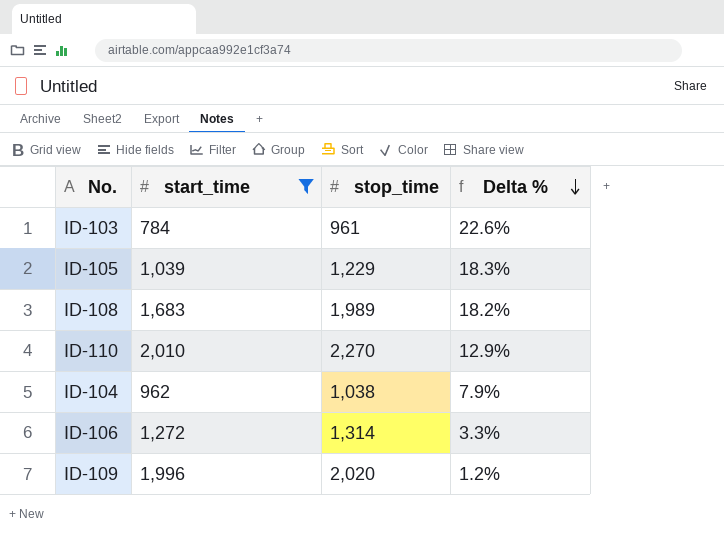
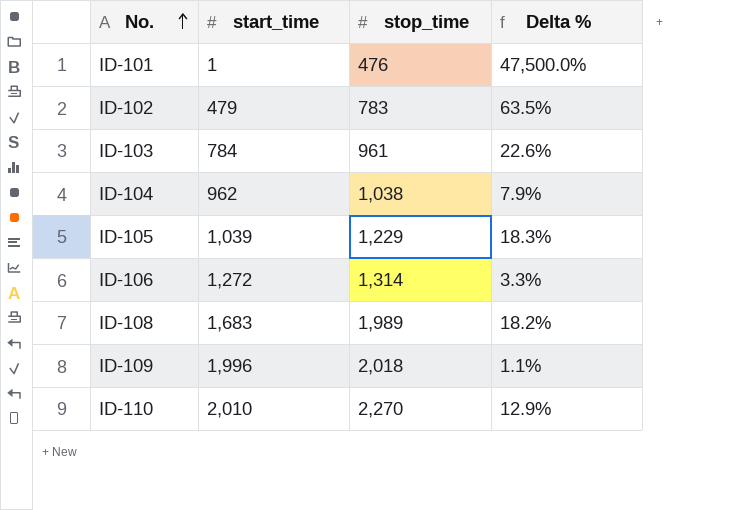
filter: start_time >= 784 -> none
row order: Delta % descending -> No. ascending
ID-109 | stop_time: 2,020 -> 2,018
ID-109 | Delta %: 1.2% -> 1.1%

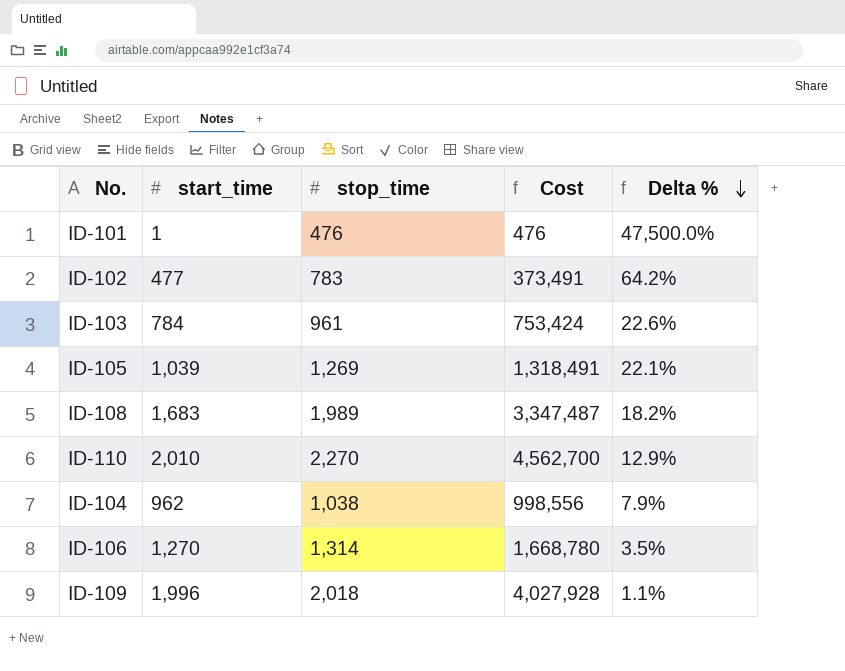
row order: No. ascending -> Delta % descending
column Cost | formula: none -> [start_time] * [stop_time]
ID-102 | start_time: 479 -> 477
ID-102 | Delta %: 63.5% -> 64.2%
ID-105 | stop_time: 1,229 -> 1,269
ID-105 | Delta %: 18.3% -> 22.1%
ID-106 | start_time: 1,272 -> 1,270
ID-106 | Delta %: 3.3% -> 3.5%

